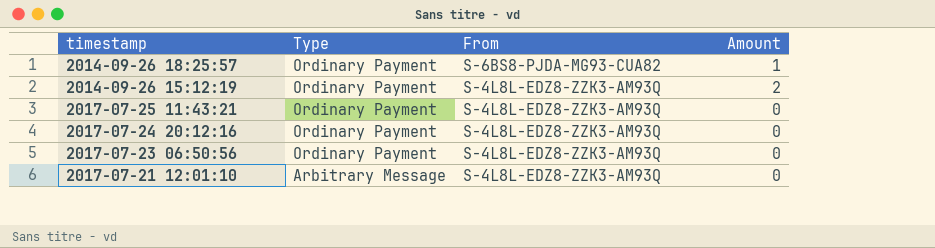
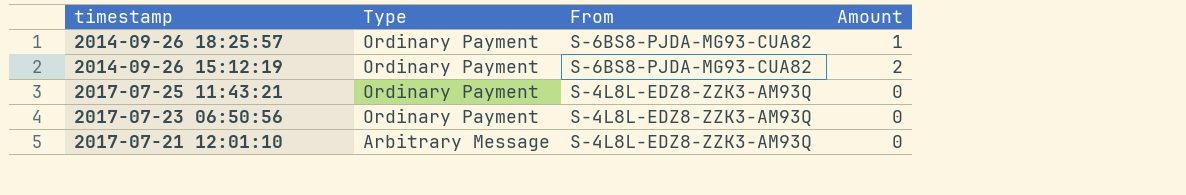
row 2017-07-24 20:12:16: Ordinary Payment | S-4L8L-EDZ8-ZZK3-AM93Q | 0 -> none
2014-09-26 15:12:19 | From: S-4L8L-EDZ8-ZZK3-AM93Q -> S-6BS8-PJDA-MG93-CUA82

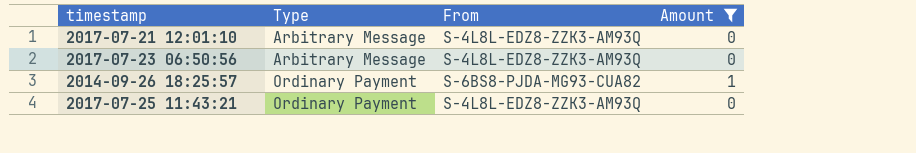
filter: none -> Amount != 2
row order: Type descending -> Type ascending
2017-07-23 06:50:56 | Type: Ordinary Payment -> Arbitrary Message

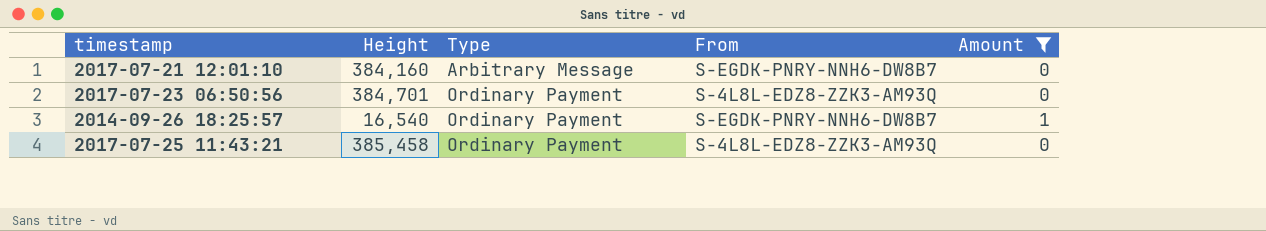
column Height | position: none -> 2
2017-07-21 12:01:10 | From: S-4L8L-EDZ8-ZZK3-AM93Q -> S-EGDK-PNRY-NNH6-DW8B7
2017-07-23 06:50:56 | Type: Arbitrary Message -> Ordinary Payment
2014-09-26 18:25:57 | From: S-6BS8-PJDA-MG93-CUA82 -> S-EGDK-PNRY-NNH6-DW8B7

